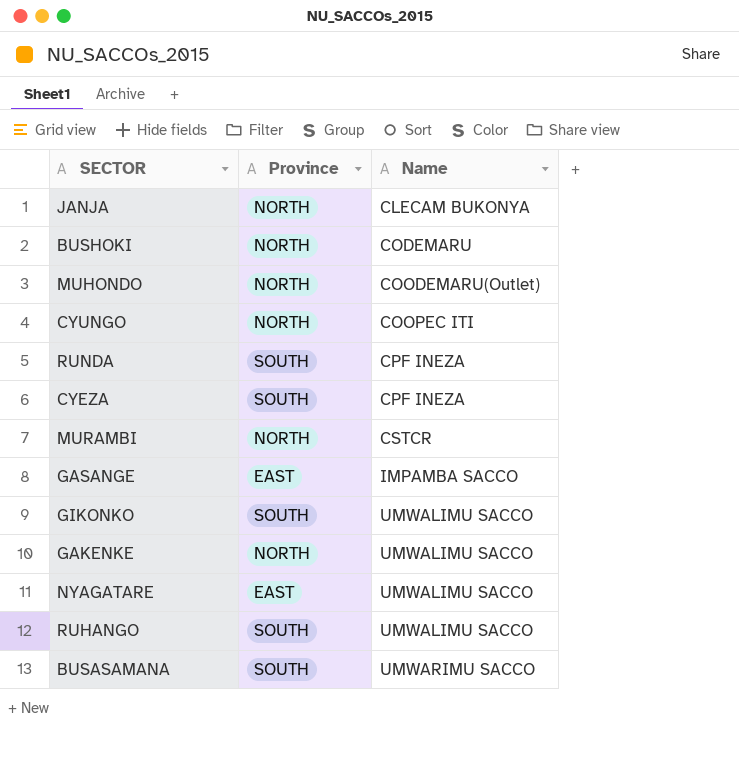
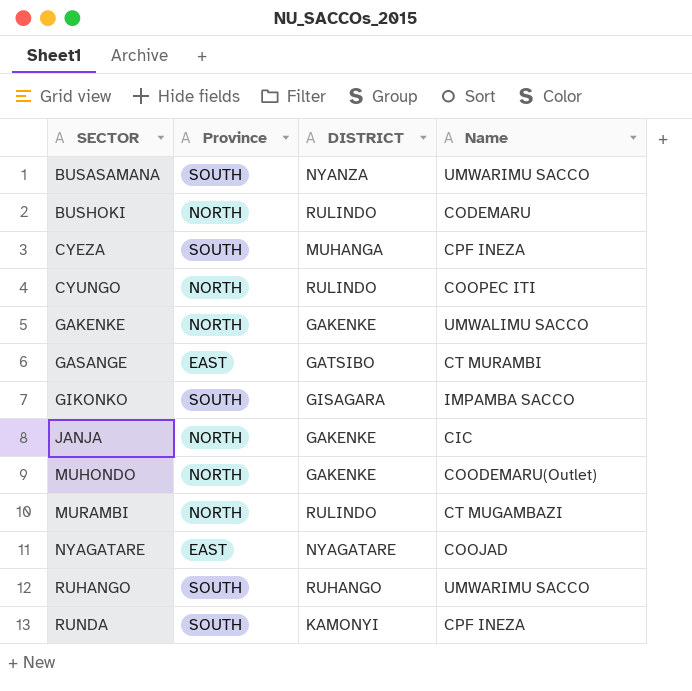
row order: Name ascending -> SECTOR ascending
column DISTRICT | position: none -> 3
GASANGE | Name: IMPAMBA SACCO -> CT MURAMBI
GIKONKO | Name: UMWALIMU SACCO -> IMPAMBA SACCO
JANJA | Name: CLECAM BUKONYA -> CIC
MURAMBI | Name: CSTCR -> CT MUGAMBAZI
NYAGATARE | Name: UMWALIMU SACCO -> COOJAD
RUHANGO | Name: UMWALIMU SACCO -> UMWARIMU SACCO

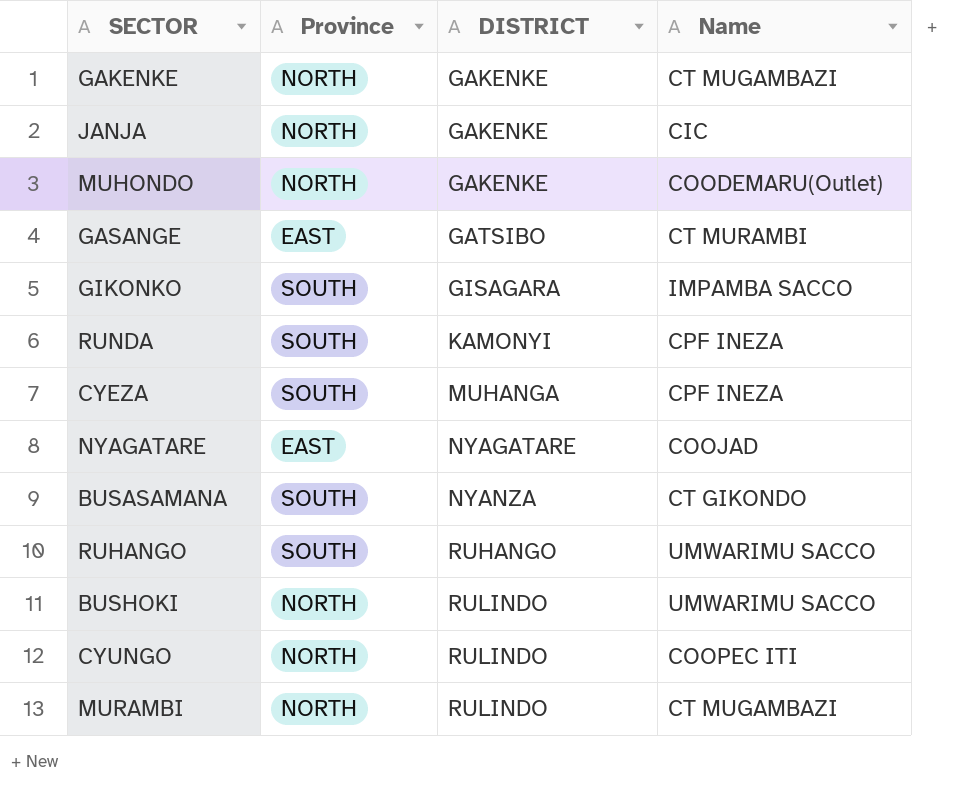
row order: SECTOR ascending -> DISTRICT ascending
GAKENKE | Name: UMWALIMU SACCO -> CT MUGAMBAZI
BUSASAMANA | Name: UMWARIMU SACCO -> CT GIKONDO
BUSHOKI | Name: CODEMARU -> UMWARIMU SACCO

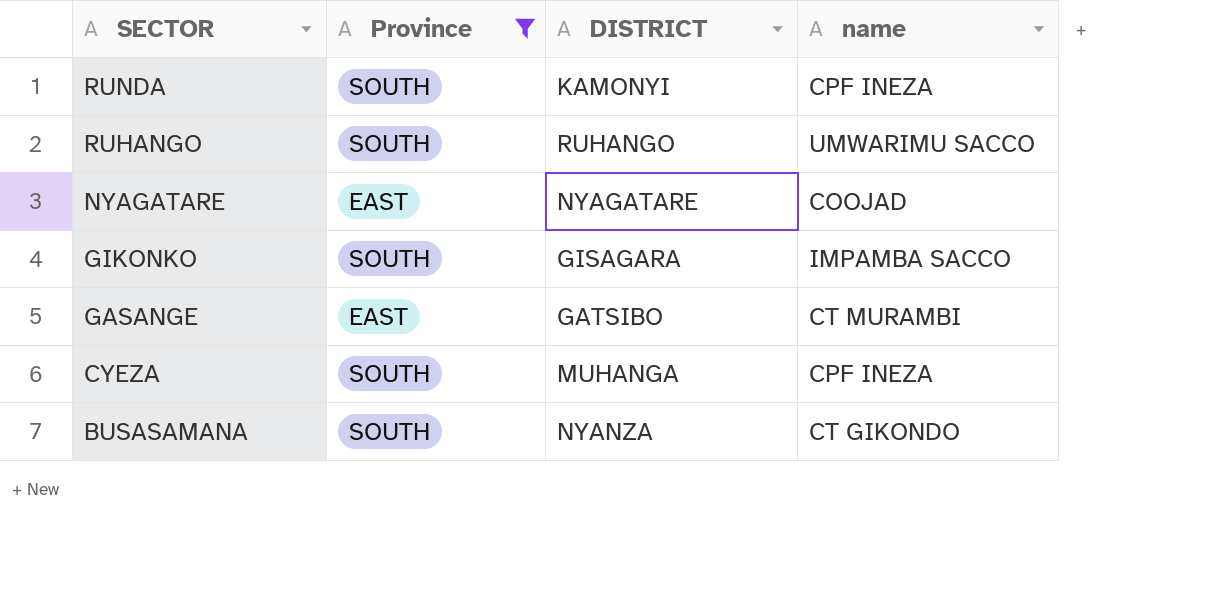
filter: none -> Province != NORTH
row order: DISTRICT ascending -> SECTOR descending
column name: Name -> name

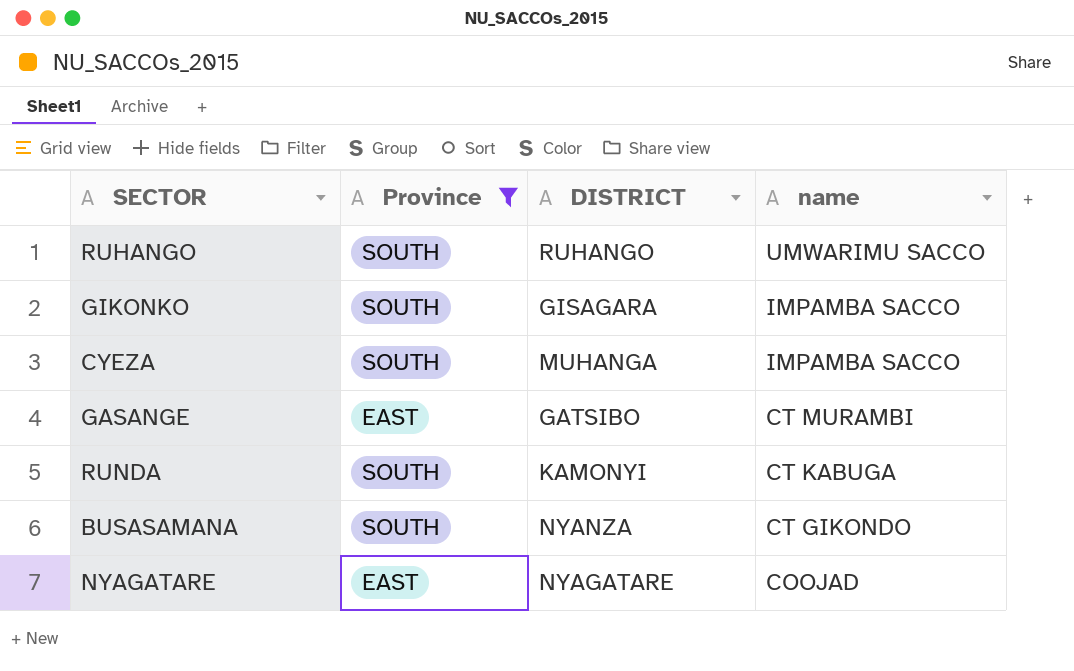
row order: SECTOR descending -> name descending
CYEZA | name: CPF INEZA -> IMPAMBA SACCO
RUNDA | name: CPF INEZA -> CT KABUGA

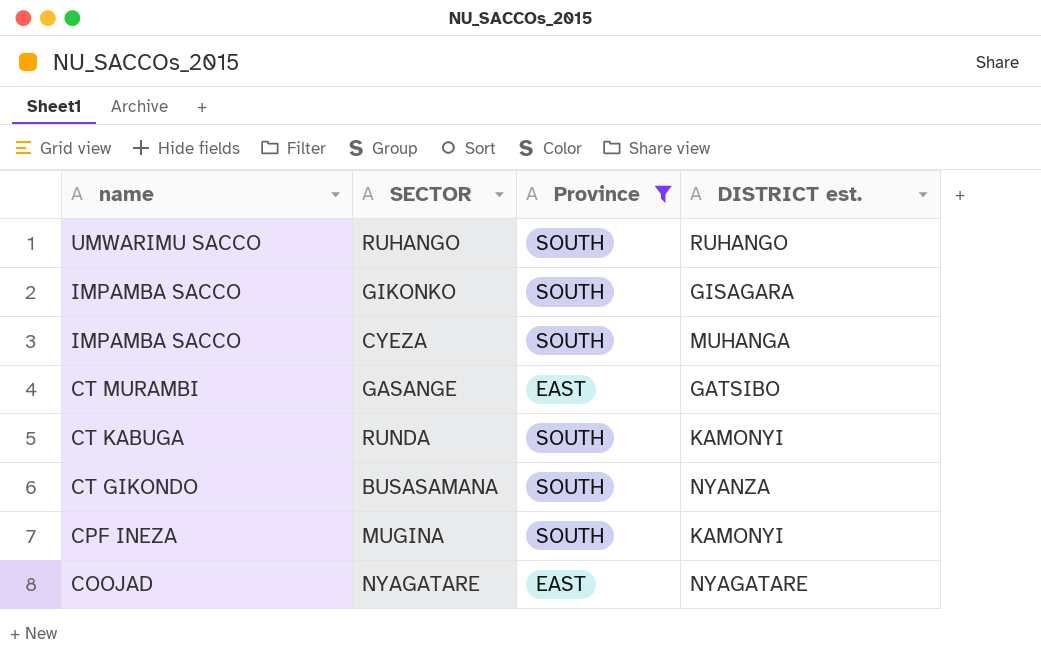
column name | position: 4 -> 1
column name: DISTRICT -> DISTRICT est.
row MUGINA: none -> CPF INEZA | SOUTH | KAMONYI

